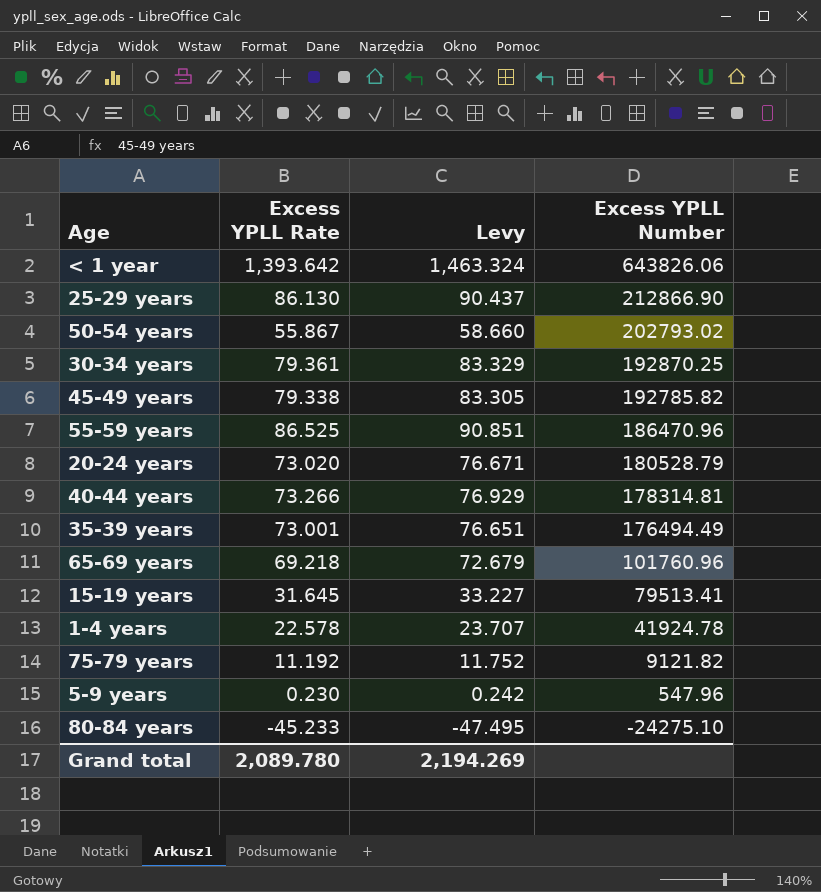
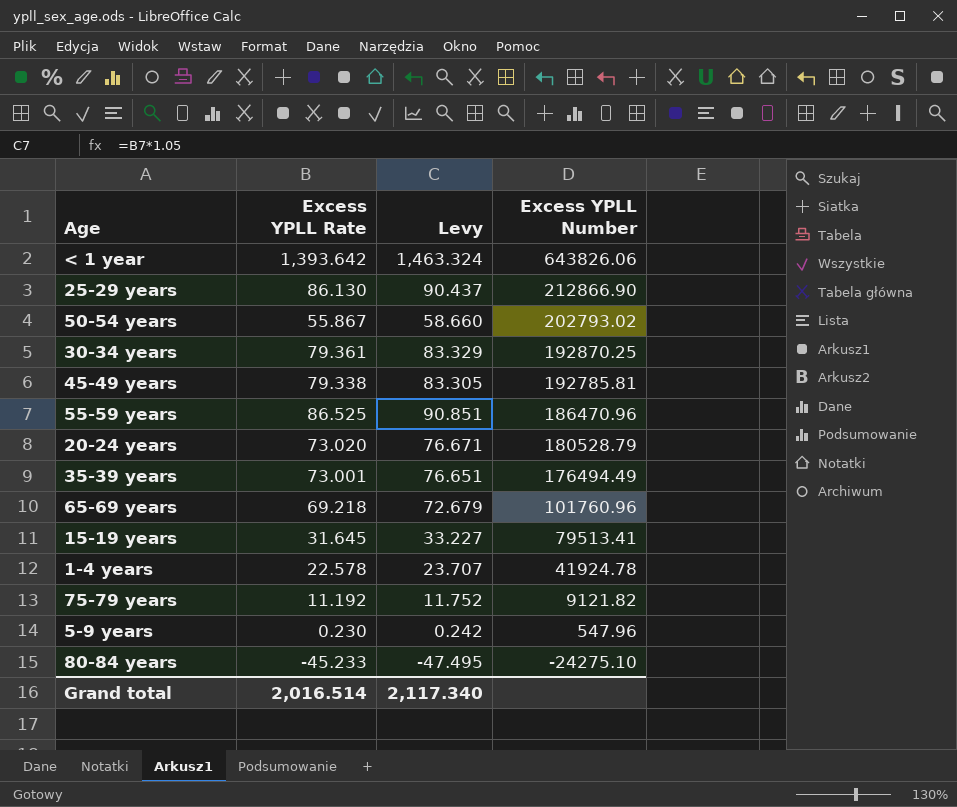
row 40-44 years: 73.266 | 76.929 | 178314.81 -> none
45-49 years | Excess YPLL Number: 192785.82 -> 192785.81
Grand total | Excess YPLL Rate: 2,089.780 -> 2,016.514
Grand total | Levy: 2,194.269 -> 2,117.340

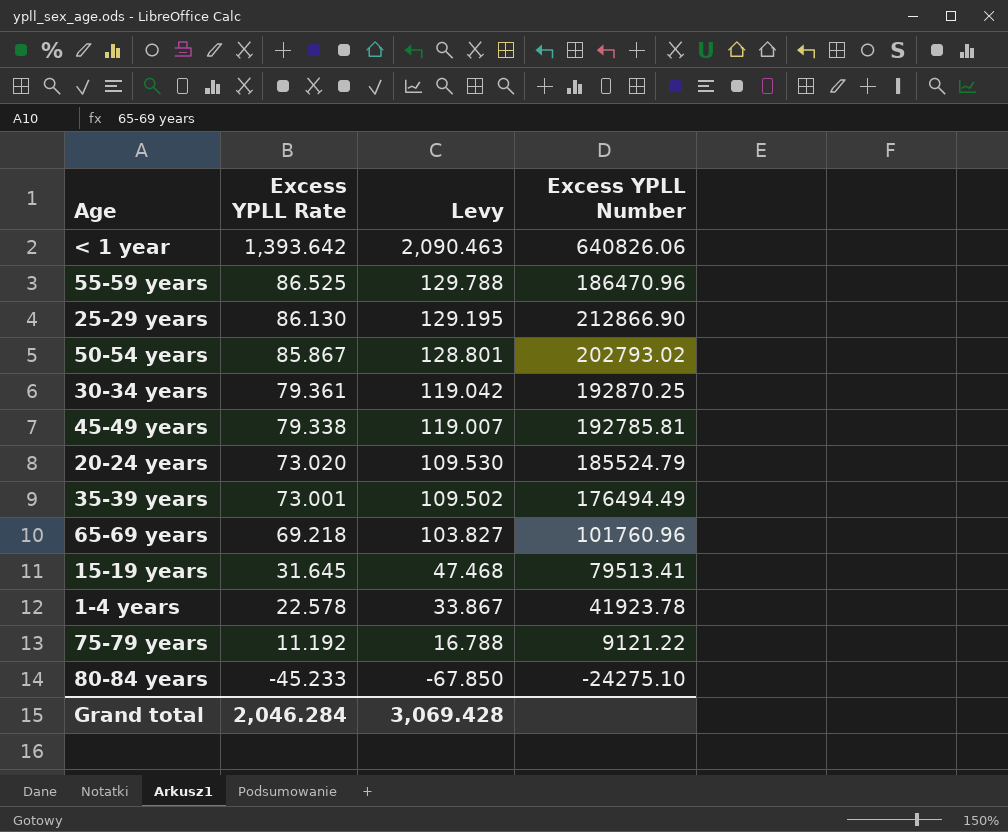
row order: Excess YPLL Number descending -> Excess YPLL Rate descending
column Levy | formula: [Excess YPLL Rate] * 1.05 -> [Excess YPLL Rate] * 1.5
row 5-9 years: 0.230 | 0.242 | 547.96 -> none
< 1 year | Excess YPLL Number: 643826.06 -> 640826.06
50-54 years | Excess YPLL Rate: 55.867 -> 85.867
20-24 years | Excess YPLL Number: 180528.79 -> 185524.79
1-4 years | Excess YPLL Number: 41924.78 -> 41923.78
75-79 years | Excess YPLL Number: 9121.82 -> 9121.22
Grand total | Excess YPLL Rate: 2,016.514 -> 2,046.284
Grand total | Levy: 2,117.340 -> 3,069.428

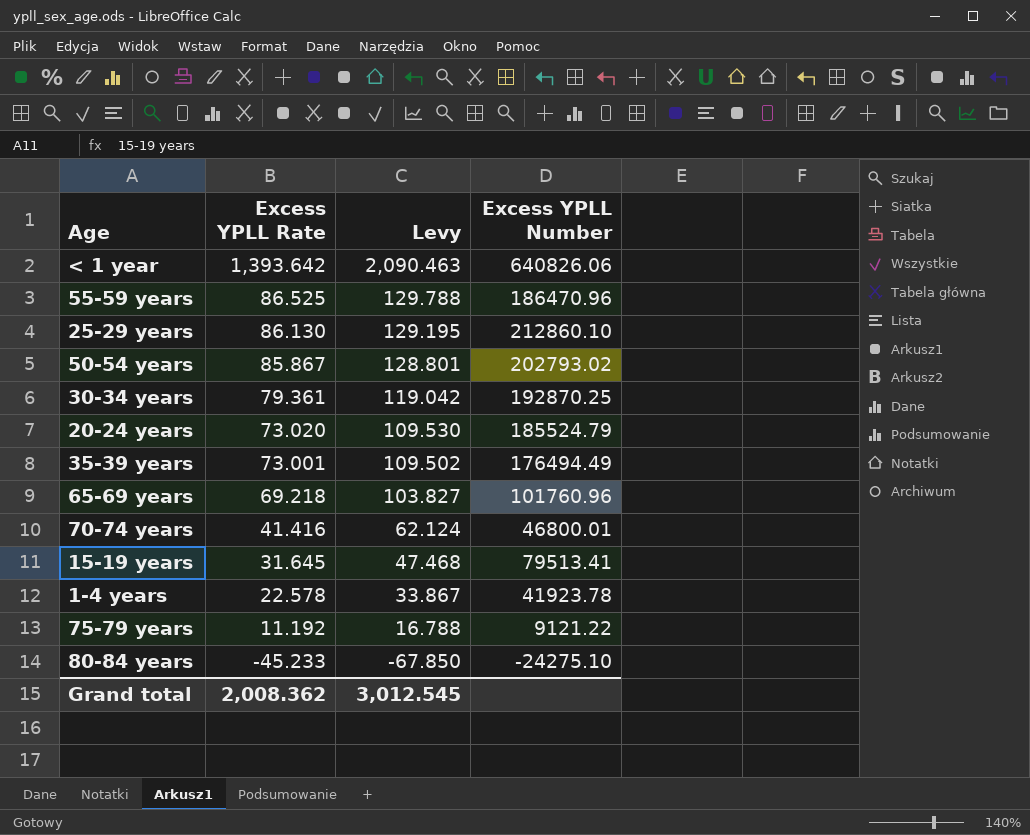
row 45-49 years: 79.338 | 119.007 | 192785.81 -> none
25-29 years | Excess YPLL Number: 212866.90 -> 212860.10
row 70-74 years: none -> 41.416 | 62.124 | 46800.01
Grand total | Excess YPLL Rate: 2,046.284 -> 2,008.362
Grand total | Levy: 3,069.428 -> 3,012.545

